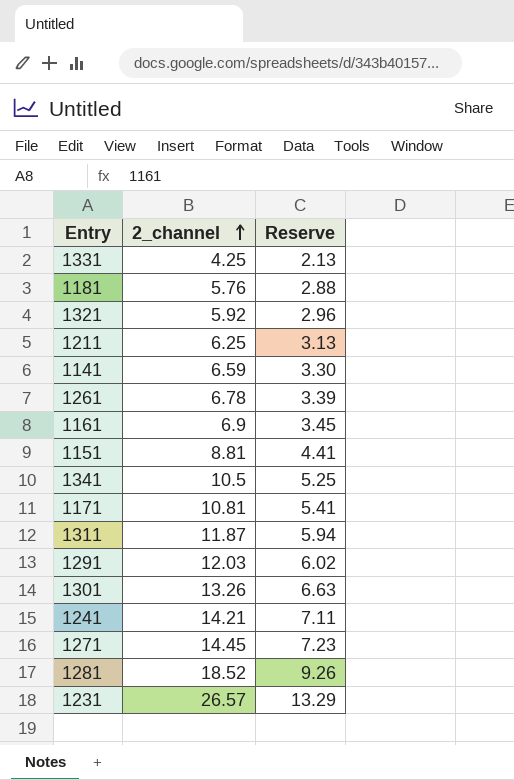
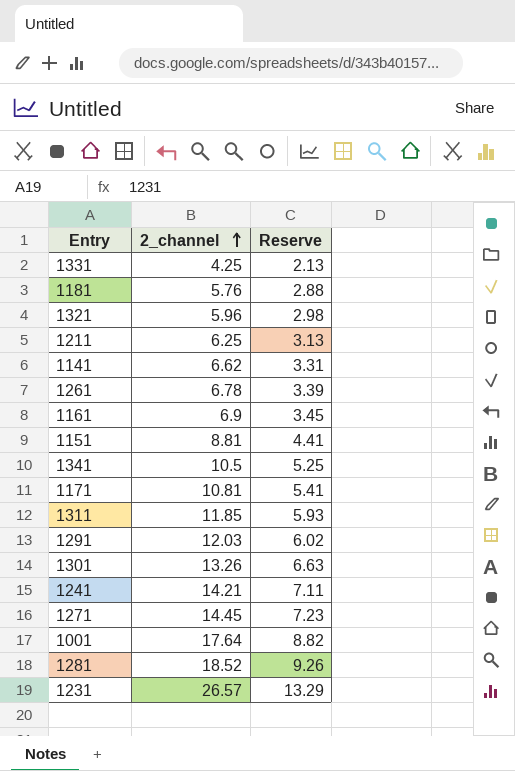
1321 | 2_channel: 5.92 -> 5.96
1321 | Reserve: 2.96 -> 2.98
1141 | 2_channel: 6.59 -> 6.62
1141 | Reserve: 3.30 -> 3.31
1311 | 2_channel: 11.87 -> 11.85
1311 | Reserve: 5.94 -> 5.93
row 1001: none -> 17.64 | 8.82

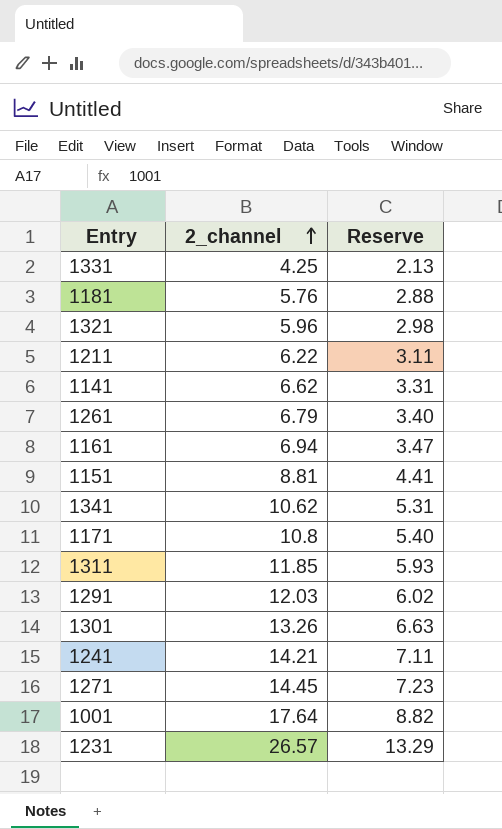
row 1281: 18.52 | 9.26 -> none
1211 | 2_channel: 6.25 -> 6.22
1211 | Reserve: 3.13 -> 3.11
1261 | 2_channel: 6.78 -> 6.79
1261 | Reserve: 3.39 -> 3.40
1161 | 2_channel: 6.9 -> 6.94
1161 | Reserve: 3.45 -> 3.47
1341 | 2_channel: 10.5 -> 10.62
1341 | Reserve: 5.25 -> 5.31
1171 | 2_channel: 10.81 -> 10.8
1171 | Reserve: 5.41 -> 5.40

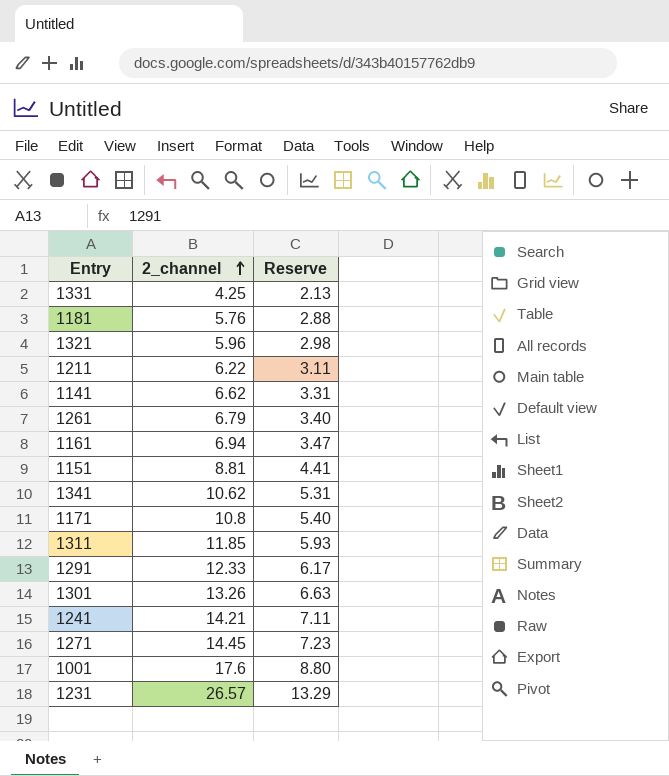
1291 | 2_channel: 12.03 -> 12.33
1291 | Reserve: 6.02 -> 6.17
1001 | 2_channel: 17.64 -> 17.6
1001 | Reserve: 8.82 -> 8.80

